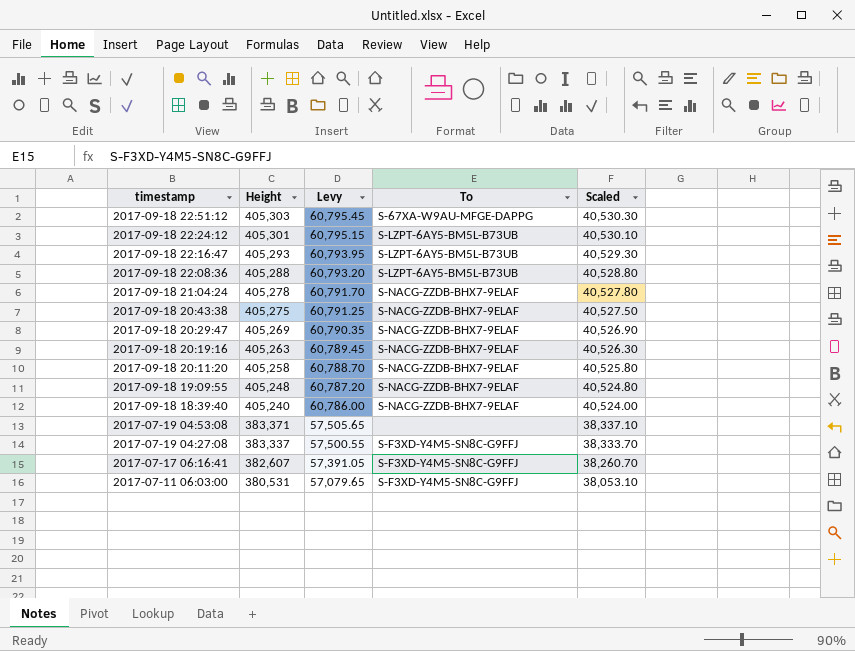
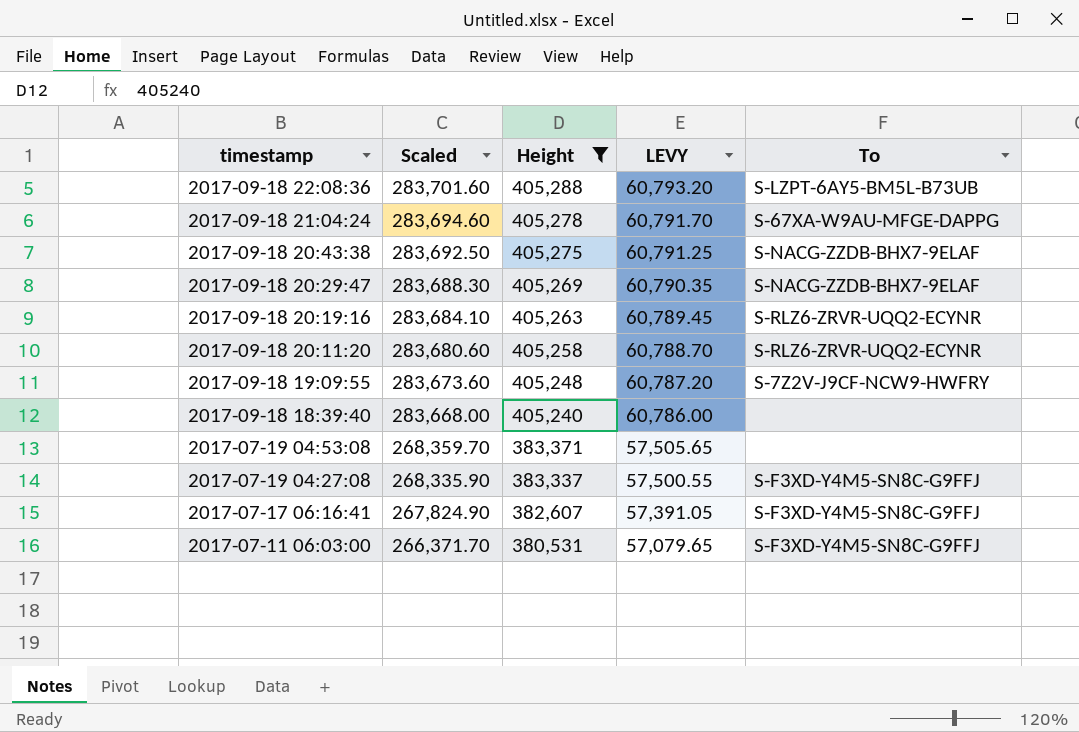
filter: none -> Height <= 405,288
column Scaled | formula: [Height] * 0.1 -> [Height] * 0.7
column Scaled | position: 5 -> 2
column name: Levy -> LEVY
2017-09-18 21:04:24 | To: S-NACG-ZZDB-BHX7-9ELAF -> S-67XA-W9AU-MFGE-DAPPG
2017-09-18 20:19:16 | To: S-NACG-ZZDB-BHX7-9ELAF -> S-RLZ6-ZRVR-UQQ2-ECYNR
2017-09-18 20:11:20 | To: S-NACG-ZZDB-BHX7-9ELAF -> S-RLZ6-ZRVR-UQQ2-ECYNR
2017-09-18 19:09:55 | To: S-NACG-ZZDB-BHX7-9ELAF -> S-7Z2V-J9CF-NCW9-HWFRY
2017-09-18 18:39:40 | To: S-NACG-ZZDB-BHX7-9ELAF -> none

